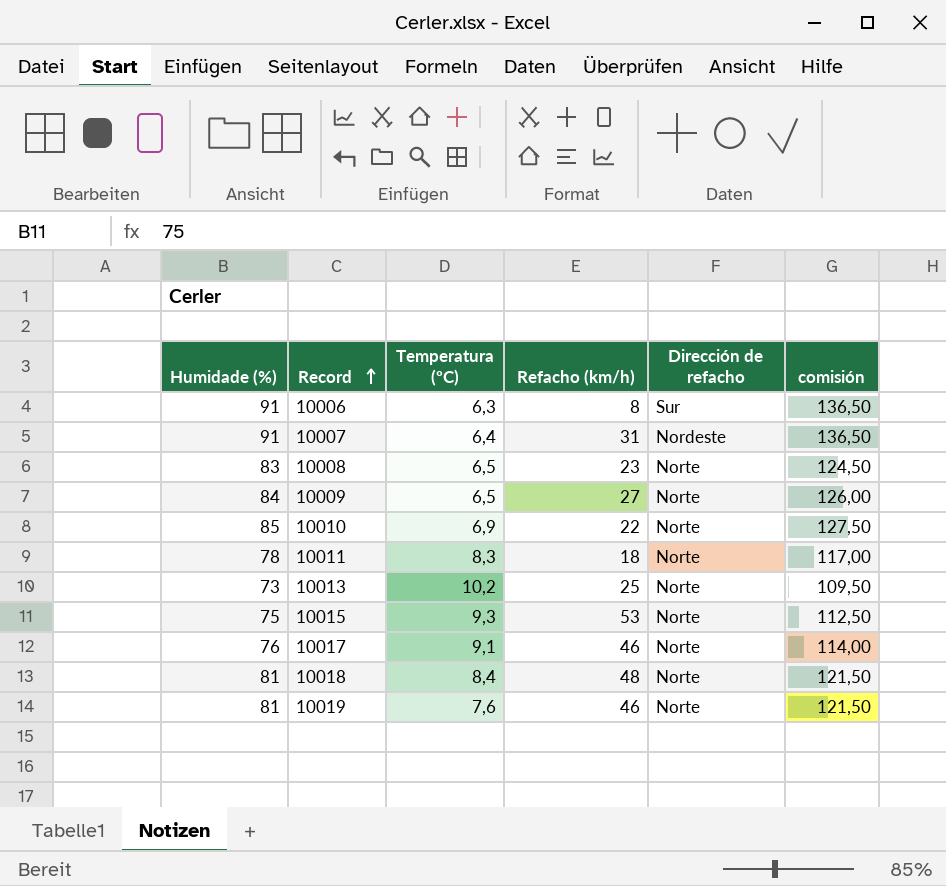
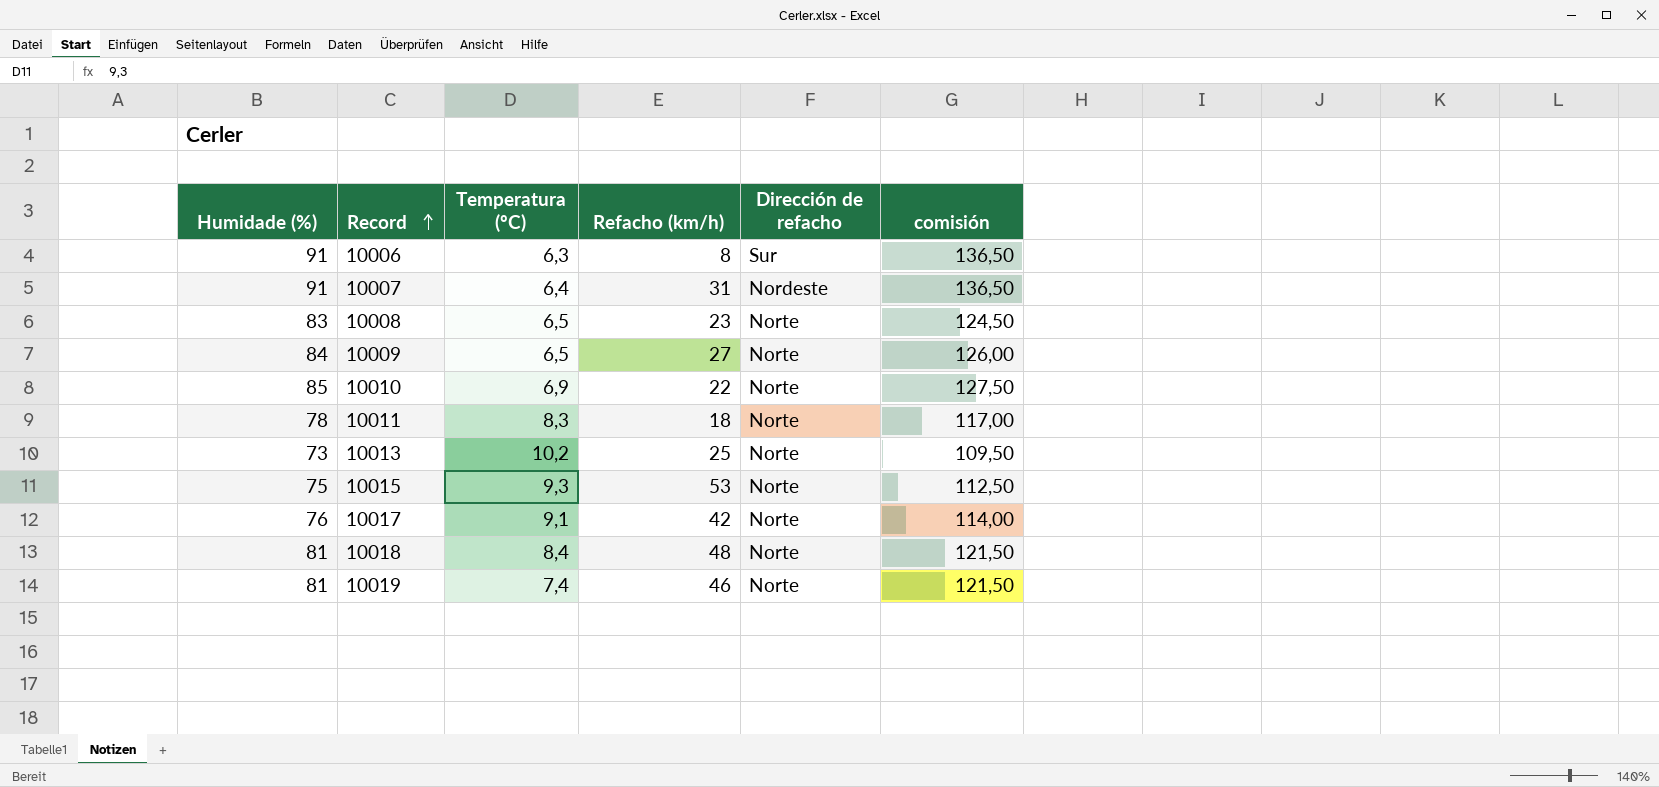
10017 | Refacho (km/h): 46 -> 42
10019 | Temperatura (ºC): 7,6 -> 7,4

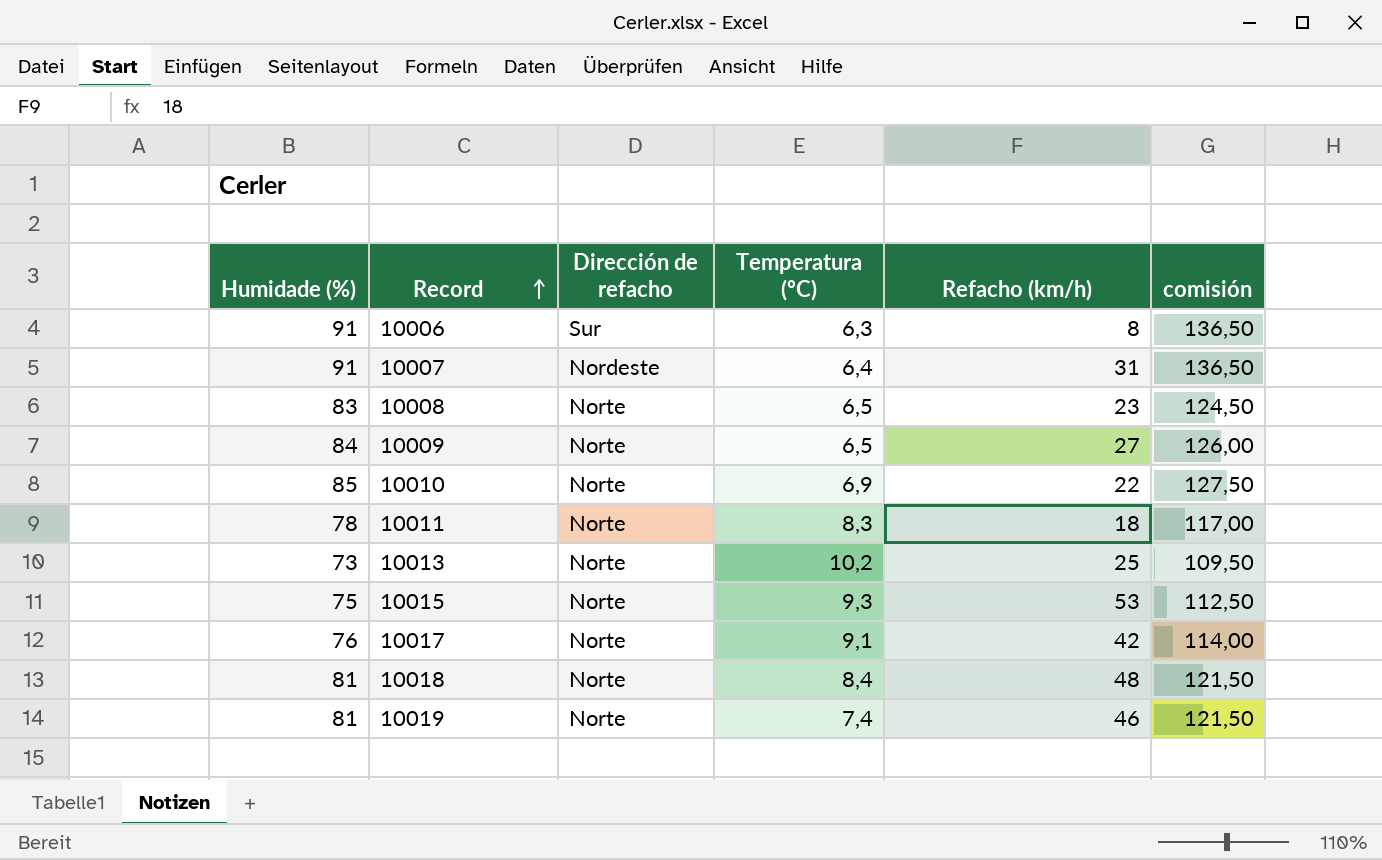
column Dirección de refacho | position: 5 -> 3

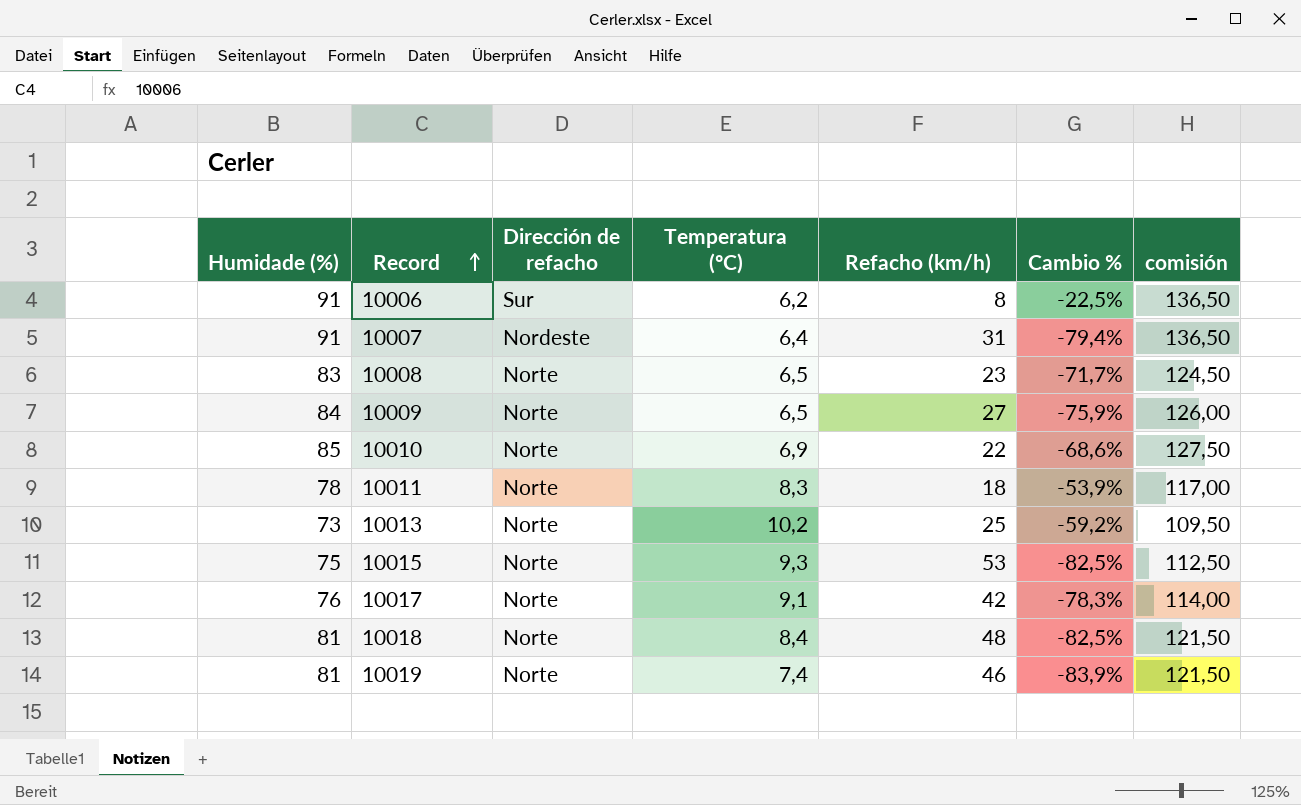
column Cambio % | formula: none -> ([Temperatura (ºC)] - [Refacho (km/h)]) / [Refacho (km/h)]
10006 | Temperatura (ºC): 6,3 -> 6,2

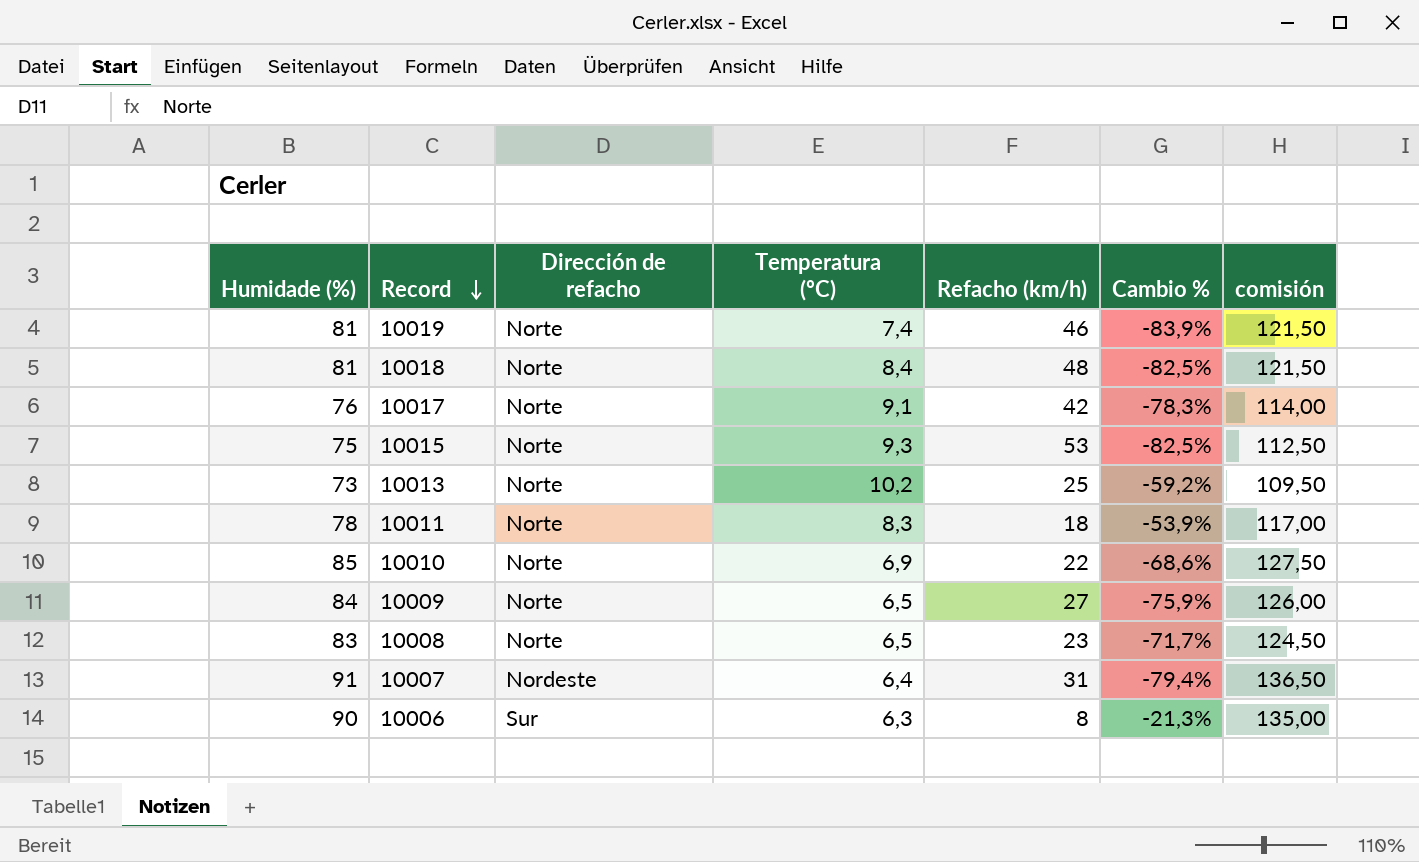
row order: Record ascending -> Record descending
10006 | Humidade (%): 91 -> 90
10006 | Temperatura (ºC): 6,2 -> 6,3
10006 | Cambio %: -22,5% -> -21,3%
10006 | comisión: 136,50 -> 135,00

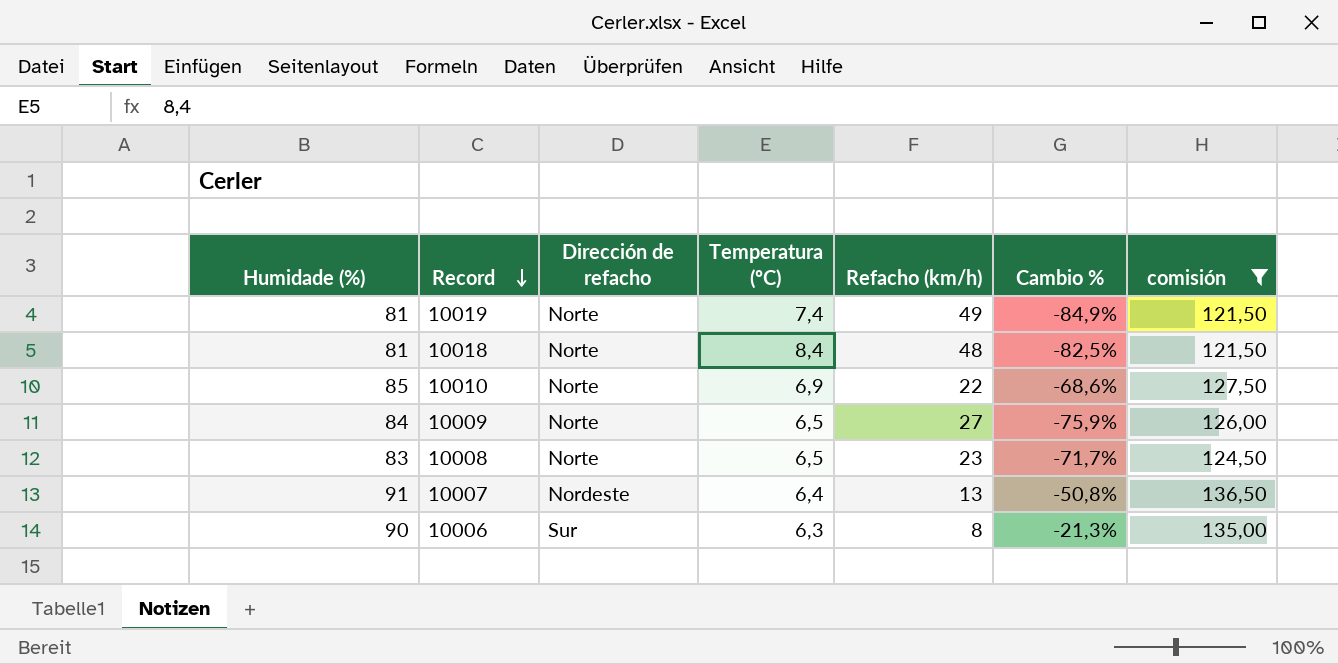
filter: none -> comisión >= 121,50
10019 | Refacho (km/h): 46 -> 49
10019 | Cambio %: -83,9% -> -84,9%
10007 | Refacho (km/h): 31 -> 13
10007 | Cambio %: -79,4% -> -50,8%

